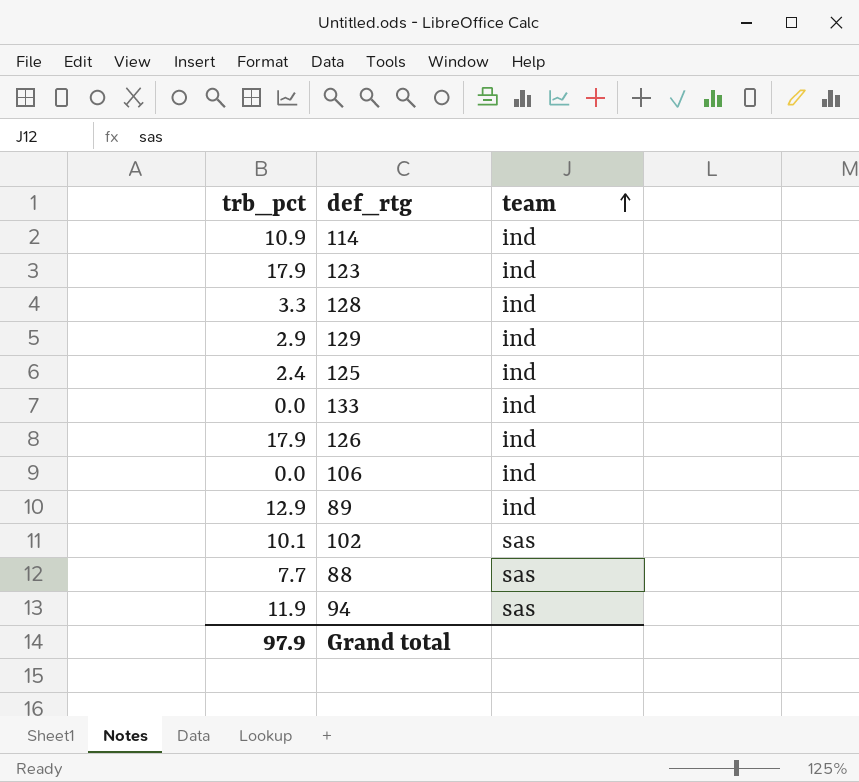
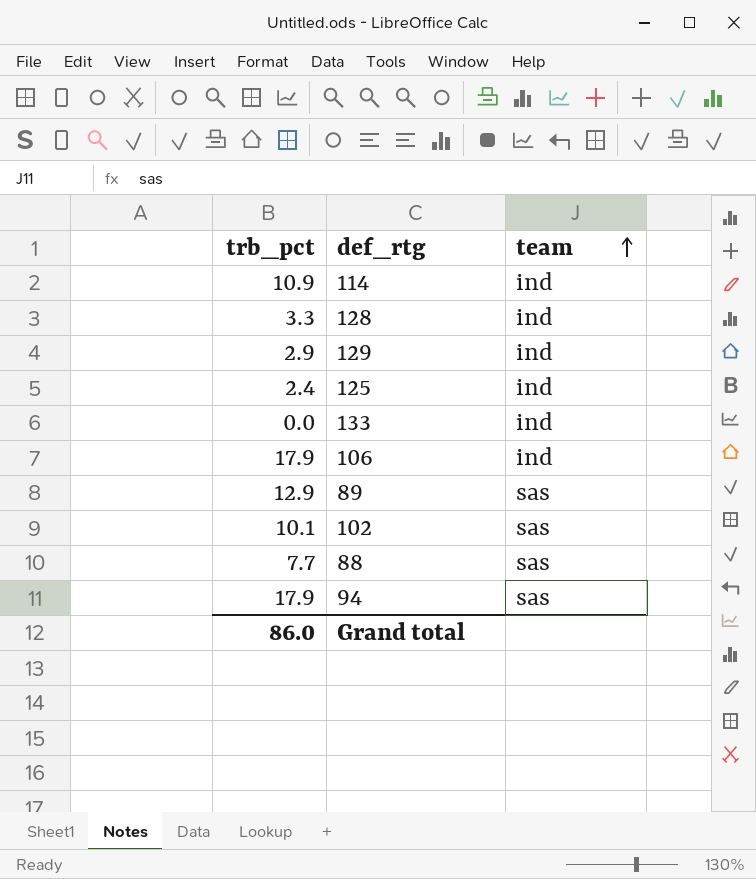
row 123: 17.9 | ind -> none
row 126: 17.9 | ind -> none
106 | trb_pct: 0.0 -> 17.9
89 | team: ind -> sas
94 | trb_pct: 11.9 -> 17.9
Grand total | trb_pct: 97.9 -> 86.0

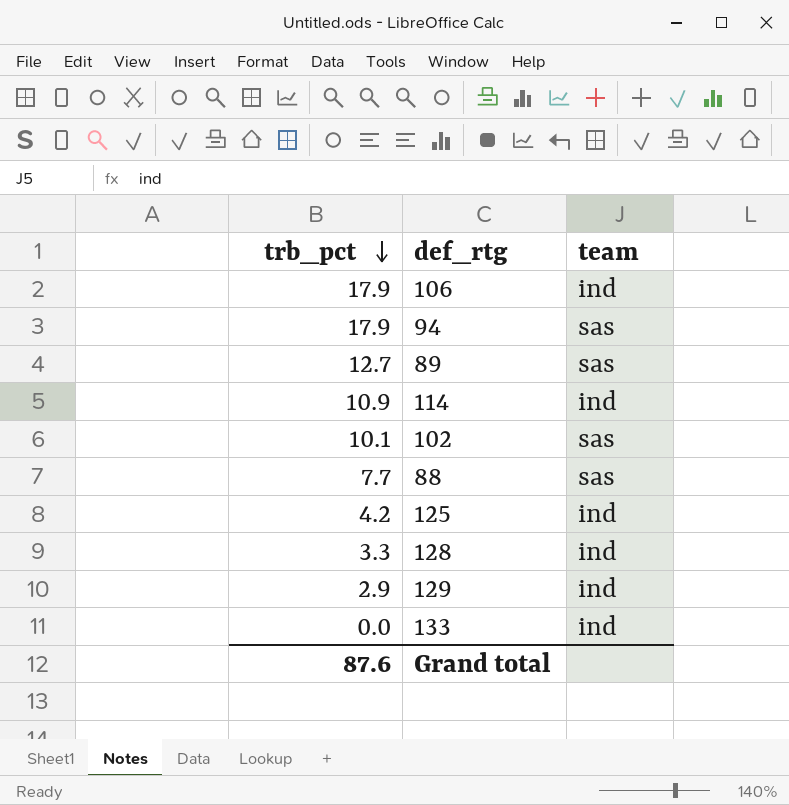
row order: team ascending -> trb_pct descending
89 | trb_pct: 12.9 -> 12.7
125 | trb_pct: 2.4 -> 4.2
Grand total | trb_pct: 86.0 -> 87.6

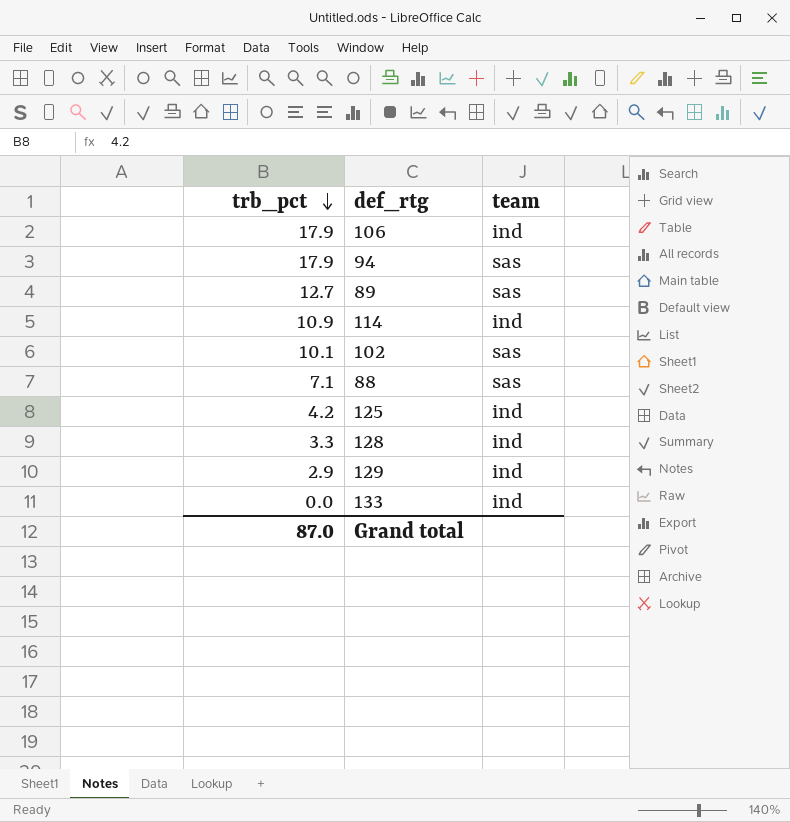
88 | trb_pct: 7.7 -> 7.1
Grand total | trb_pct: 87.6 -> 87.0

